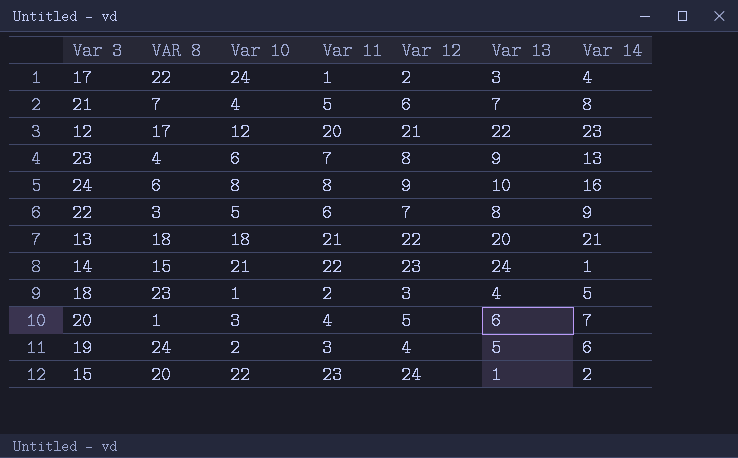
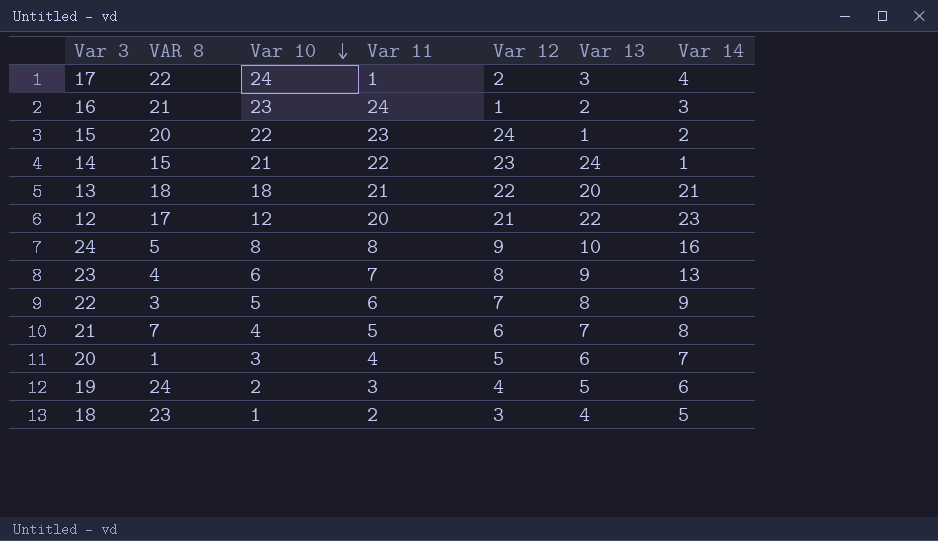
row order: none -> Var 10 descending
row 16: none -> 21 | 23 | 24 | 1 | 2 | 3
24 | VAR 8: 6 -> 5

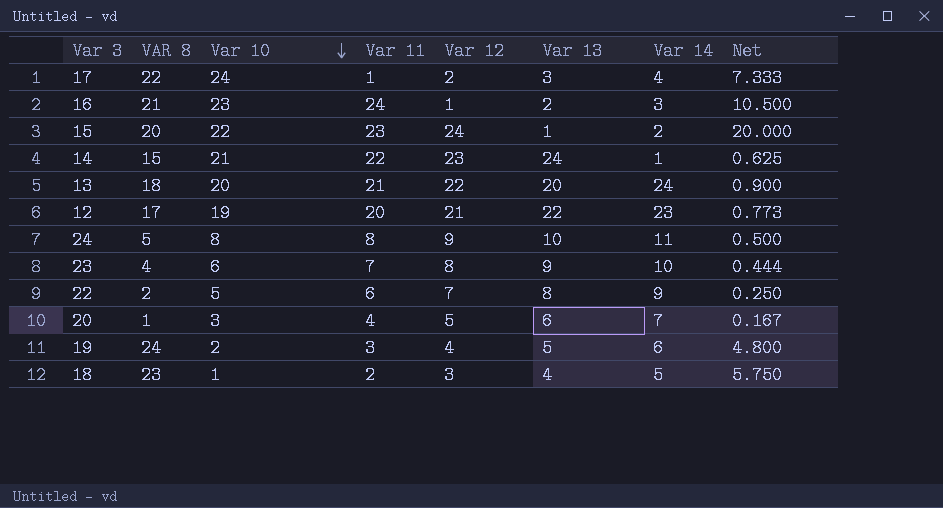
column Net | formula: none -> [VAR 8] / [Var 13]
row 21: 7 | 4 | 5 | 6 | 7 | 8 -> none
13 | Var 10: 18 -> 20
13 | Var 14: 21 -> 24
12 | Var 10: 12 -> 19
24 | Var 14: 16 -> 11
23 | Var 14: 13 -> 10
22 | VAR 8: 3 -> 2

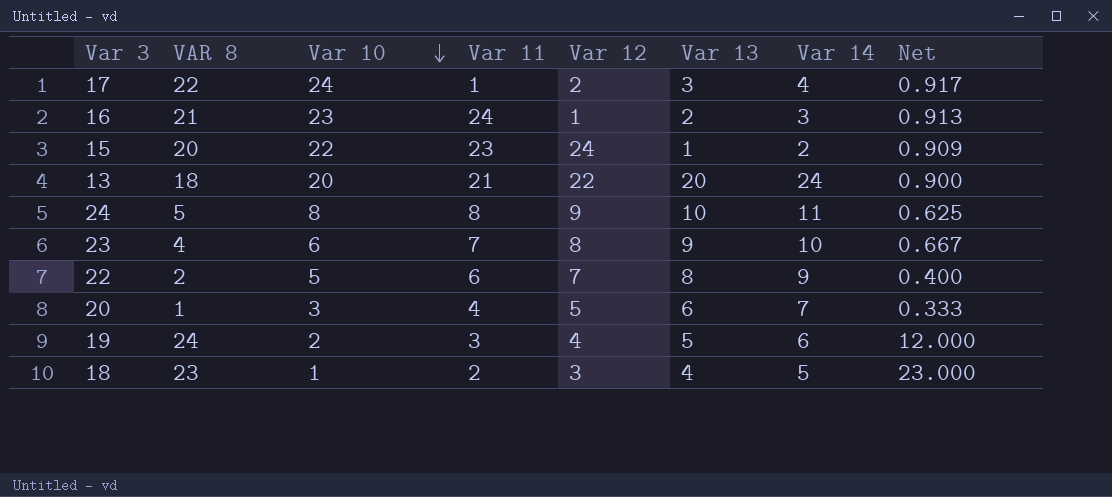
column Net | formula: [VAR 8] / [Var 13] -> [VAR 8] / [Var 10]
row 14: 15 | 21 | 22 | 23 | 24 | 1 | 0.625 -> none
row 12: 17 | 19 | 20 | 21 | 22 | 23 | 0.773 -> none

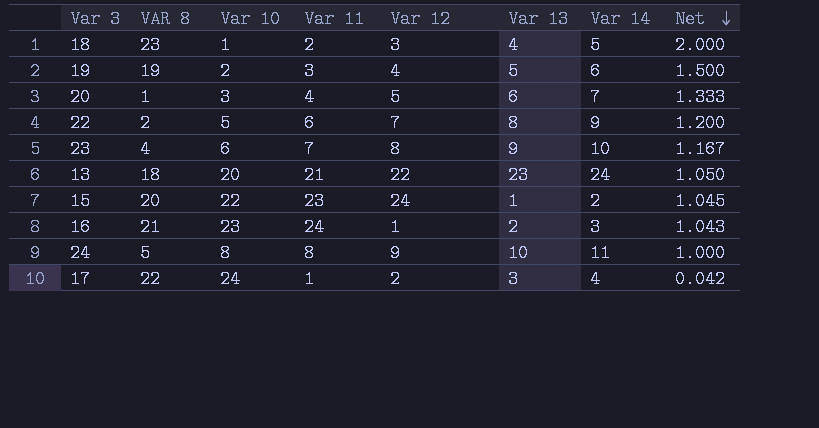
row order: Var 10 descending -> Net descending
column Net | formula: [VAR 8] / [Var 10] -> [Var 11] / [Var 10]
19 | VAR 8: 24 -> 19
13 | Var 13: 20 -> 23

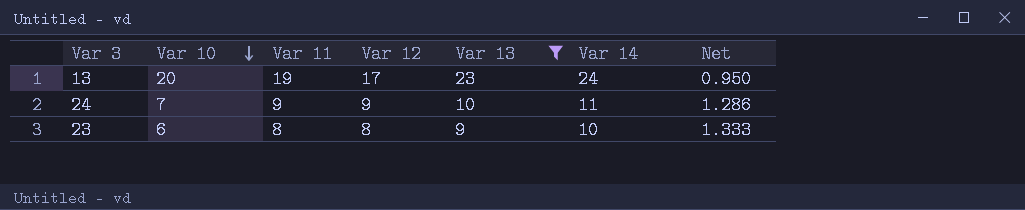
filter: none -> Var 13 >= 9
row order: Net descending -> Var 10 descending
column VAR 8 | position: 2 -> none
13 | Var 11: 21 -> 19
13 | Var 12: 22 -> 17
13 | Net: 1.050 -> 0.950
24 | Var 10: 8 -> 7
24 | Var 11: 8 -> 9
24 | Net: 1.000 -> 1.286
23 | Var 11: 7 -> 8
23 | Net: 1.167 -> 1.333

